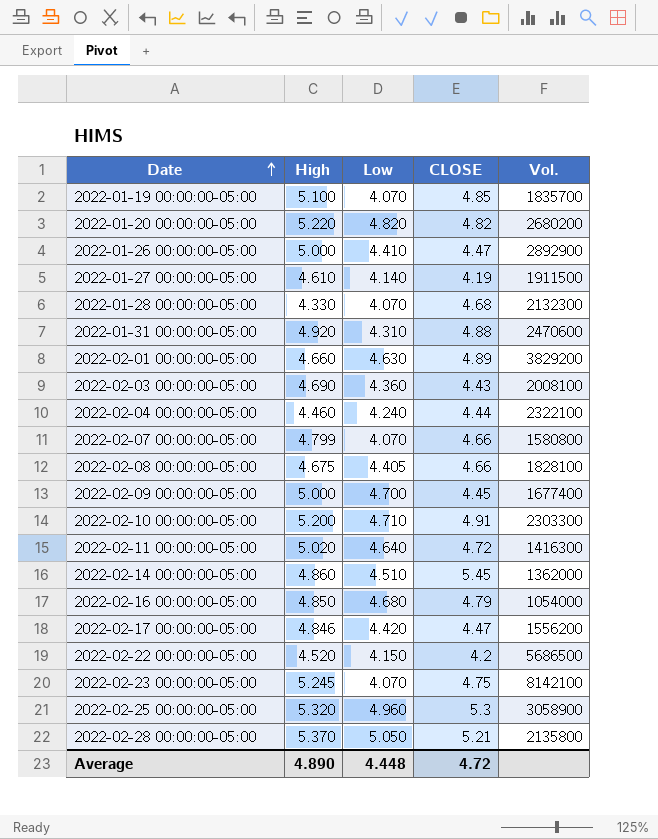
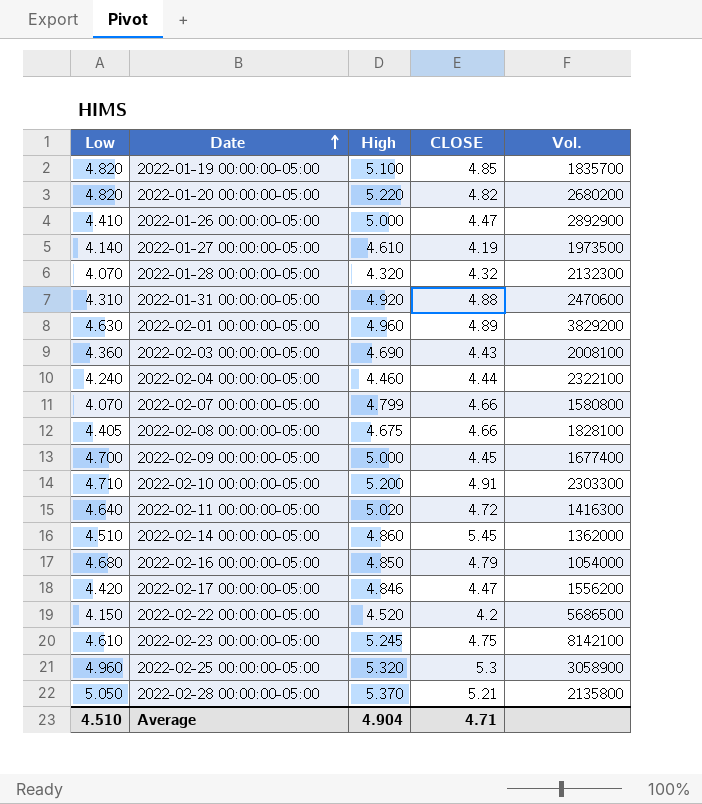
column Low | position: 3 -> 1
2022-01-19 00:00:00-05:00 | Low: 4.070 -> 4.820
2022-01-27 00:00:00-05:00 | Vol.: 1911500 -> 1973500
2022-01-28 00:00:00-05:00 | High: 4.330 -> 4.320
2022-01-28 00:00:00-05:00 | CLOSE: 4.68 -> 4.32
2022-02-01 00:00:00-05:00 | High: 4.660 -> 4.960
2022-02-23 00:00:00-05:00 | Low: 4.070 -> 4.610
Average | Low: 4.448 -> 4.510
Average | High: 4.890 -> 4.904
Average | CLOSE: 4.72 -> 4.71

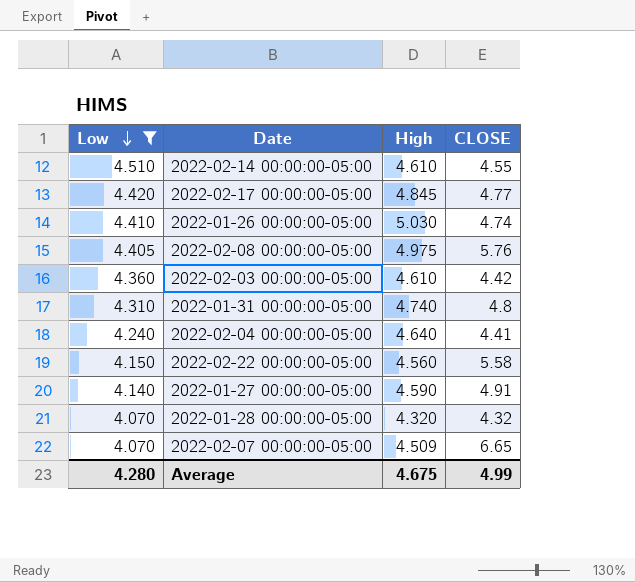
filter: none -> Low <= 4.510
row order: Date ascending -> Low descending
column Vol. | position: 5 -> none
2022-02-14 00:00:00-05:00 | High: 4.860 -> 4.610
2022-02-14 00:00:00-05:00 | CLOSE: 5.45 -> 4.55
2022-02-17 00:00:00-05:00 | High: 4.846 -> 4.845
2022-02-17 00:00:00-05:00 | CLOSE: 4.47 -> 4.77
2022-01-26 00:00:00-05:00 | High: 5.000 -> 5.030
2022-01-26 00:00:00-05:00 | CLOSE: 4.47 -> 4.74
2022-02-08 00:00:00-05:00 | High: 4.675 -> 4.975
2022-02-08 00:00:00-05:00 | CLOSE: 4.66 -> 5.76
2022-02-03 00:00:00-05:00 | High: 4.690 -> 4.610
2022-02-03 00:00:00-05:00 | CLOSE: 4.43 -> 4.42
2022-01-31 00:00:00-05:00 | High: 4.920 -> 4.740
2022-01-31 00:00:00-05:00 | CLOSE: 4.88 -> 4.8
2022-02-04 00:00:00-05:00 | High: 4.460 -> 4.640
2022-02-04 00:00:00-05:00 | CLOSE: 4.44 -> 4.41
2022-02-22 00:00:00-05:00 | High: 4.520 -> 4.560
2022-02-22 00:00:00-05:00 | CLOSE: 4.2 -> 5.58
2022-01-27 00:00:00-05:00 | High: 4.610 -> 4.590
2022-01-27 00:00:00-05:00 | CLOSE: 4.19 -> 4.91
2022-02-07 00:00:00-05:00 | High: 4.799 -> 4.509
2022-02-07 00:00:00-05:00 | CLOSE: 4.66 -> 6.65
Average | Low: 4.510 -> 4.280
Average | High: 4.904 -> 4.675
Average | CLOSE: 4.71 -> 4.99

